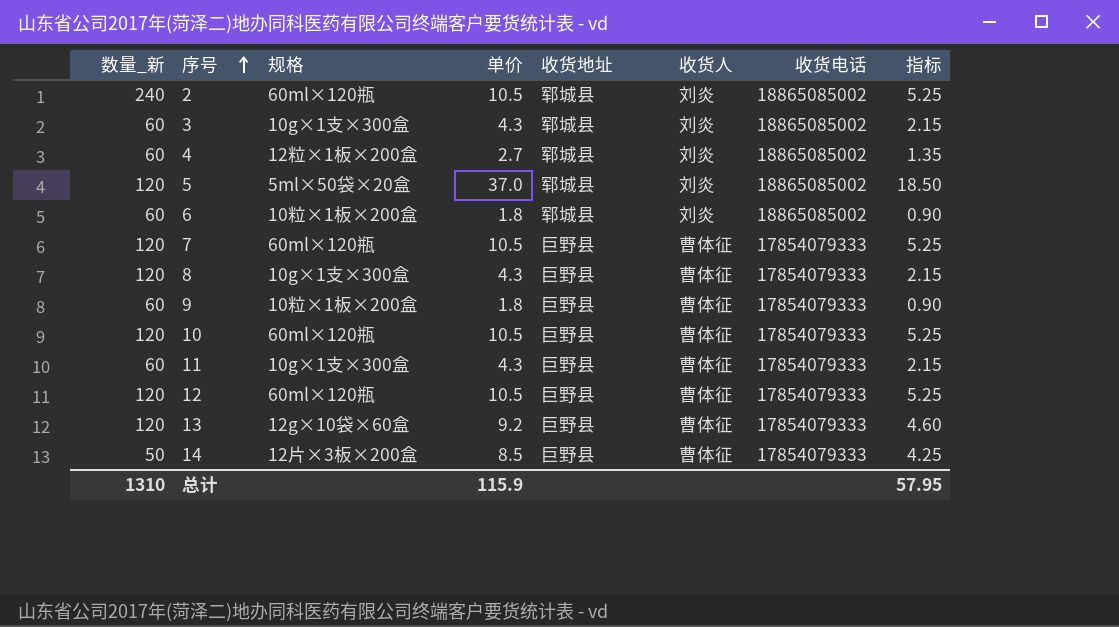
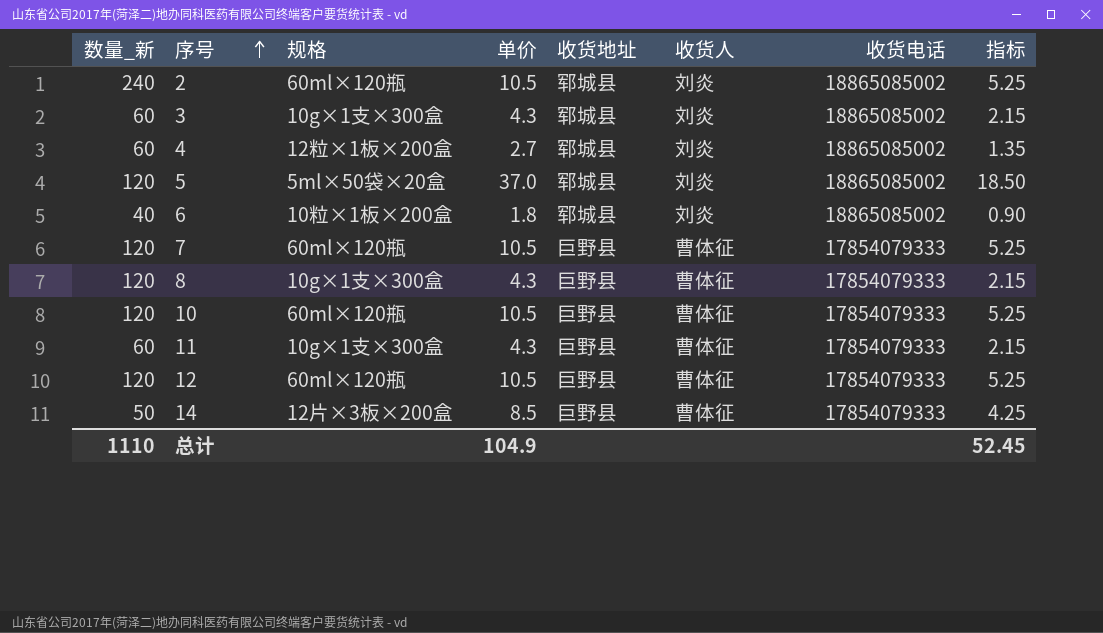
row 9: 60 | 10粒×1板×200盒 | 1.8 | 巨野县 | 曹体征 | 17854079333 | 0.90 -> none
row 13: 120 | 12g×10袋×60盒 | 9.2 | 巨野县 | 曹体征 | 17854079333 | 4.60 -> none
6 | 数量_新: 60 -> 40
总计 | 数量_新: 1310 -> 1110
总计 | 单价: 115.9 -> 104.9
总计 | 指标: 57.95 -> 52.45

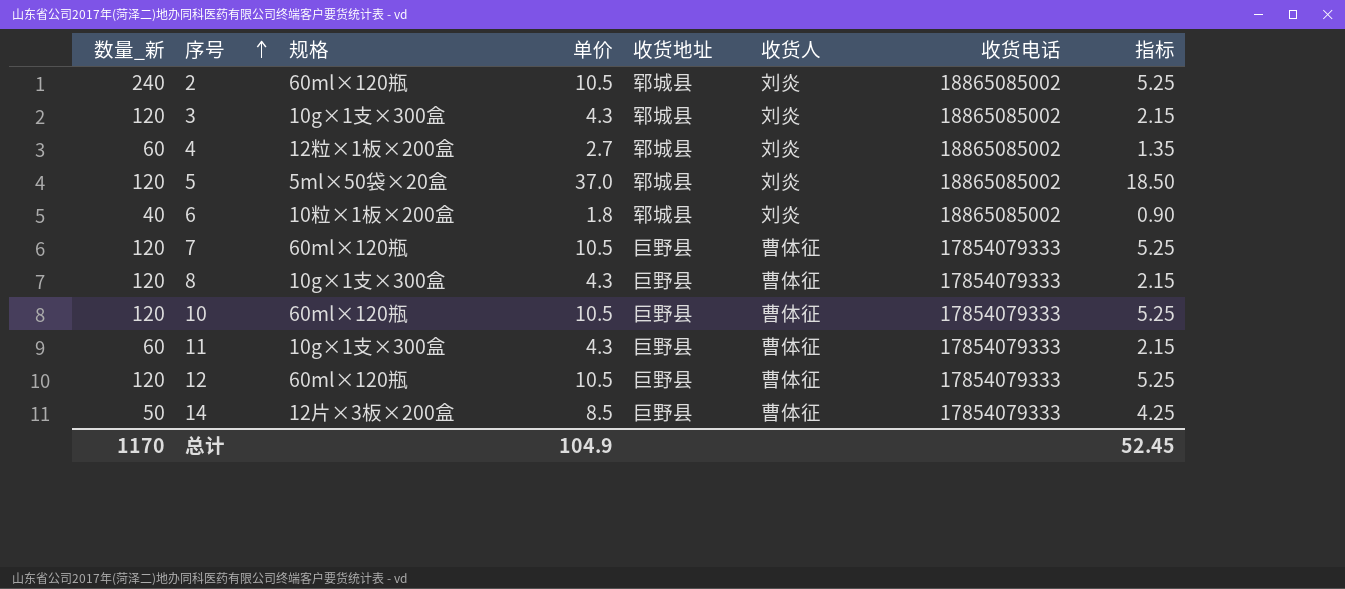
3 | 数量_新: 60 -> 120
总计 | 数量_新: 1110 -> 1170

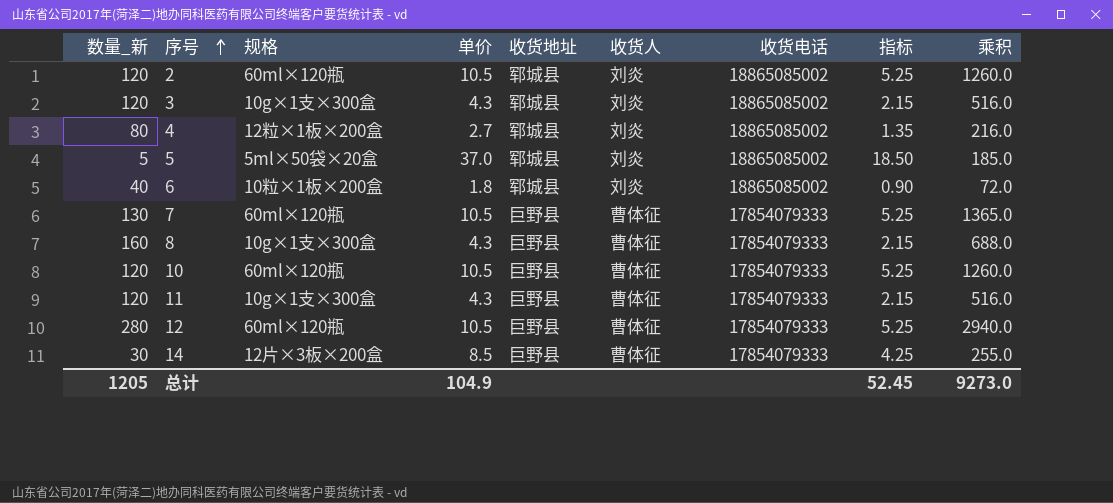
column 乘积 | formula: none -> [数量_新] * [单价]
2 | 数量_新: 240 -> 120
4 | 数量_新: 60 -> 80
5 | 数量_新: 120 -> 5
7 | 数量_新: 120 -> 130
8 | 数量_新: 120 -> 160
11 | 数量_新: 60 -> 120
12 | 数量_新: 120 -> 280
14 | 数量_新: 50 -> 30
总计 | 数量_新: 1170 -> 1205

